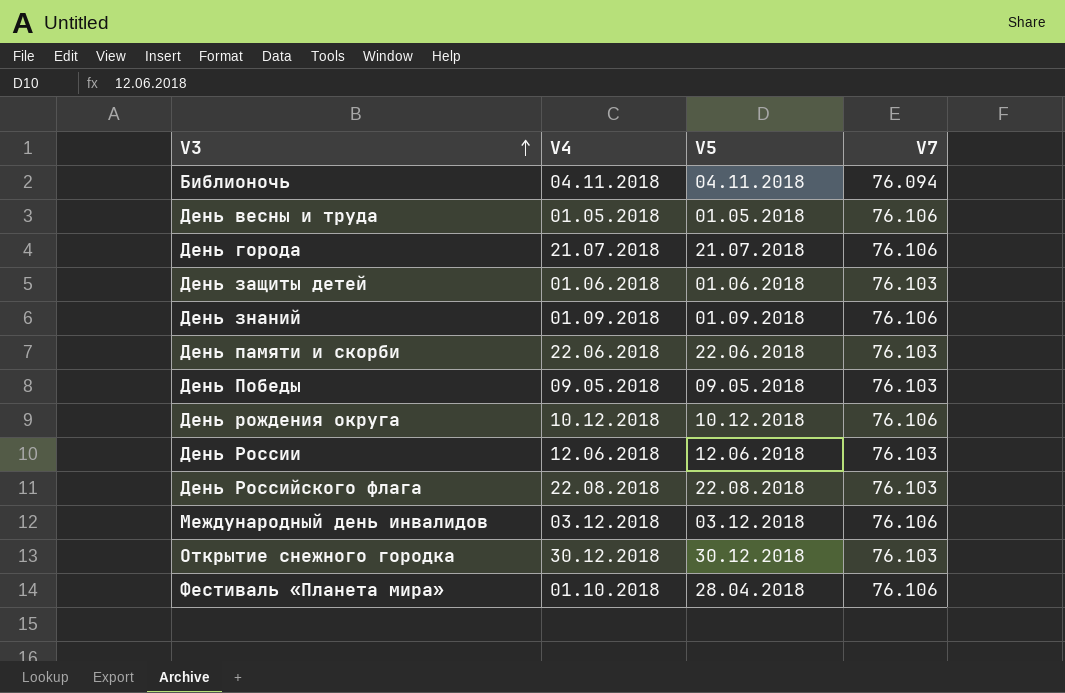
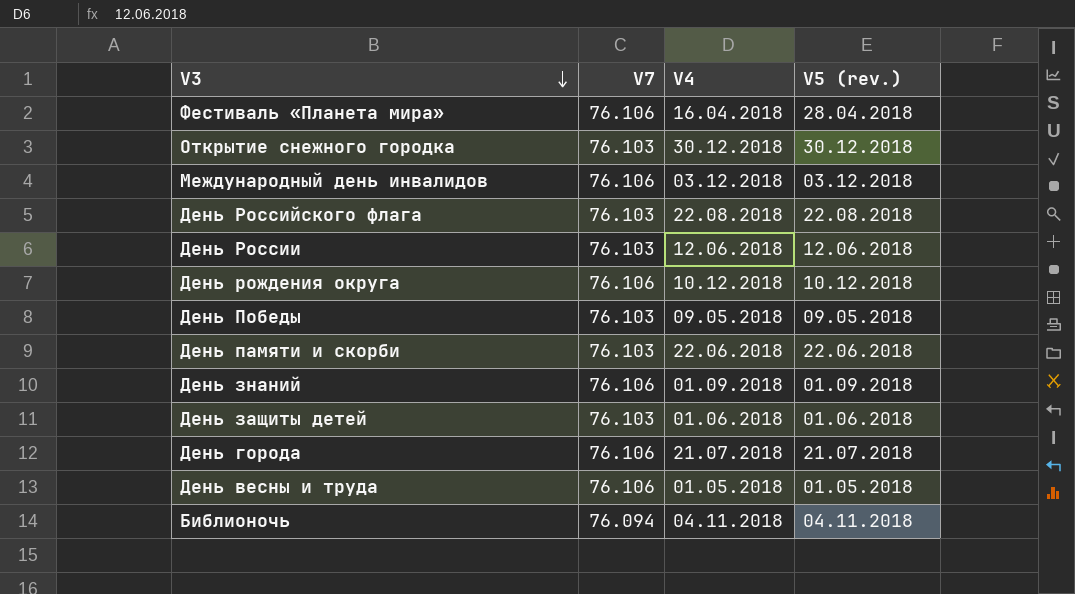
row order: V3 ascending -> V3 descending
column V7 | position: 4 -> 2
column name: V5 -> V5 (rev.)
Фестиваль «Планета мира» | V4: 01.10.2018 -> 16.04.2018

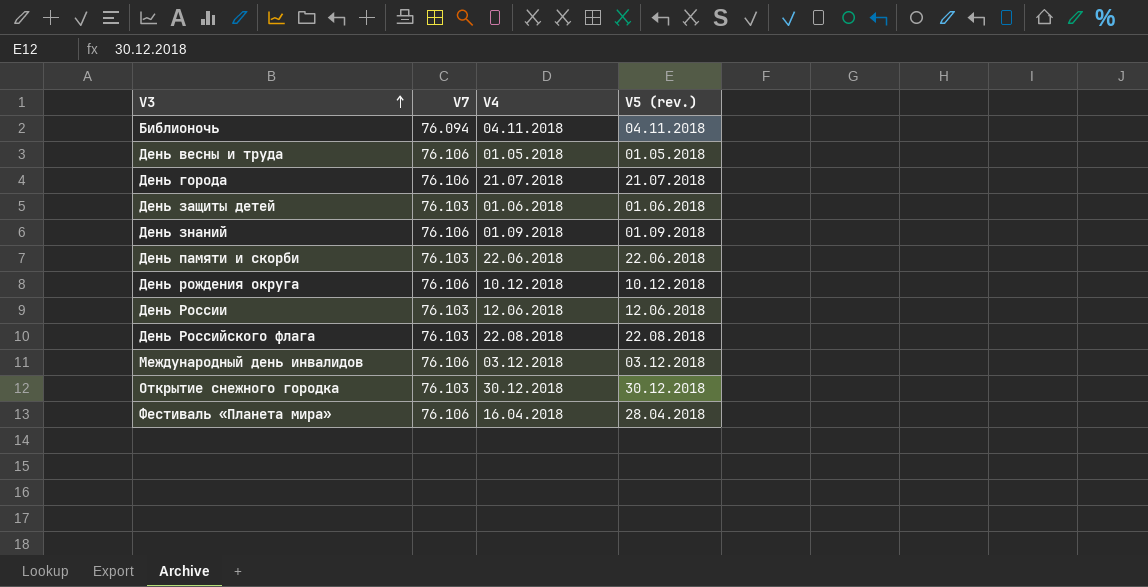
row order: V3 descending -> V3 ascending
row День Победы: 76.103 | 09.05.2018 | 09.05.2018 -> none

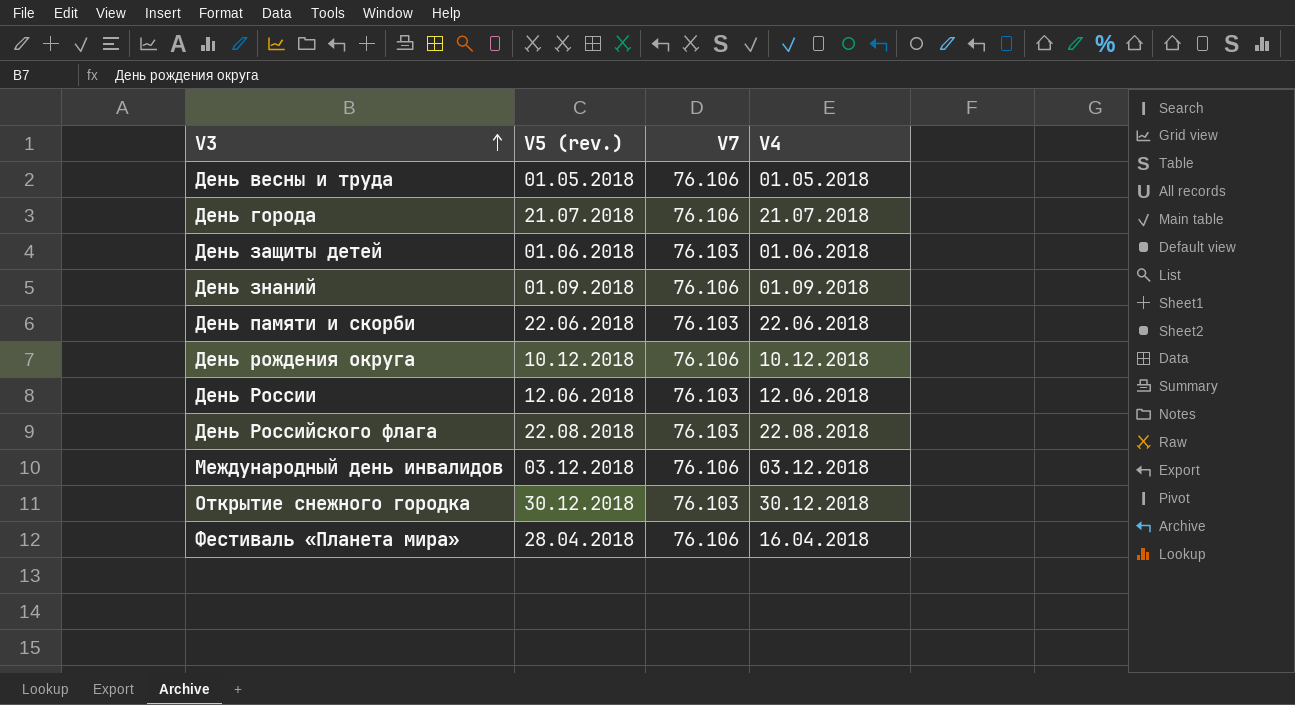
column V5 (rev.) | position: 4 -> 2
row Библионочь: 76.094 | 04.11.2018 | 04.11.2018 -> none

